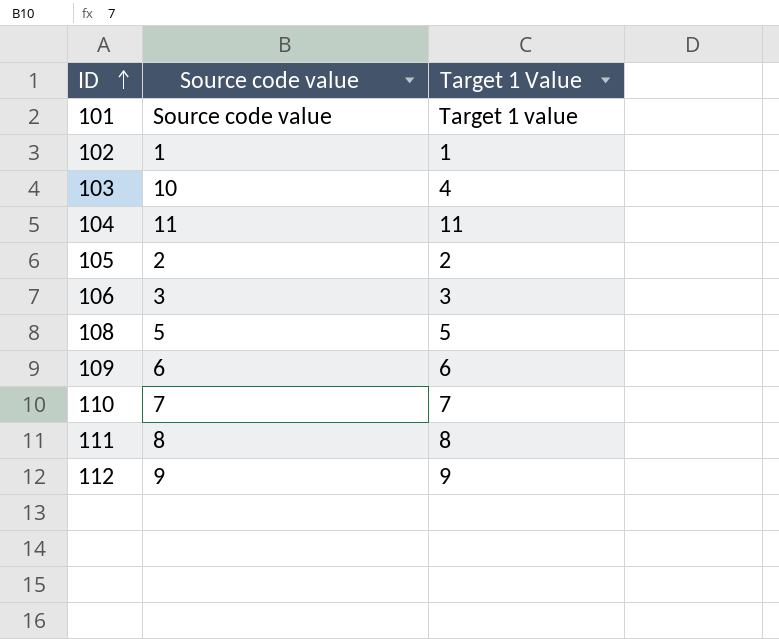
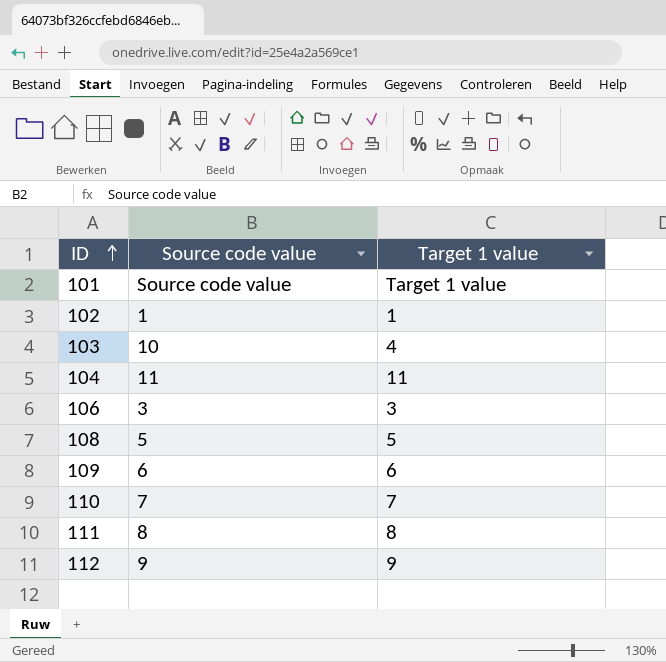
column name: Target 1 Value -> Target 1 value
row 105: 2 | 2 -> none

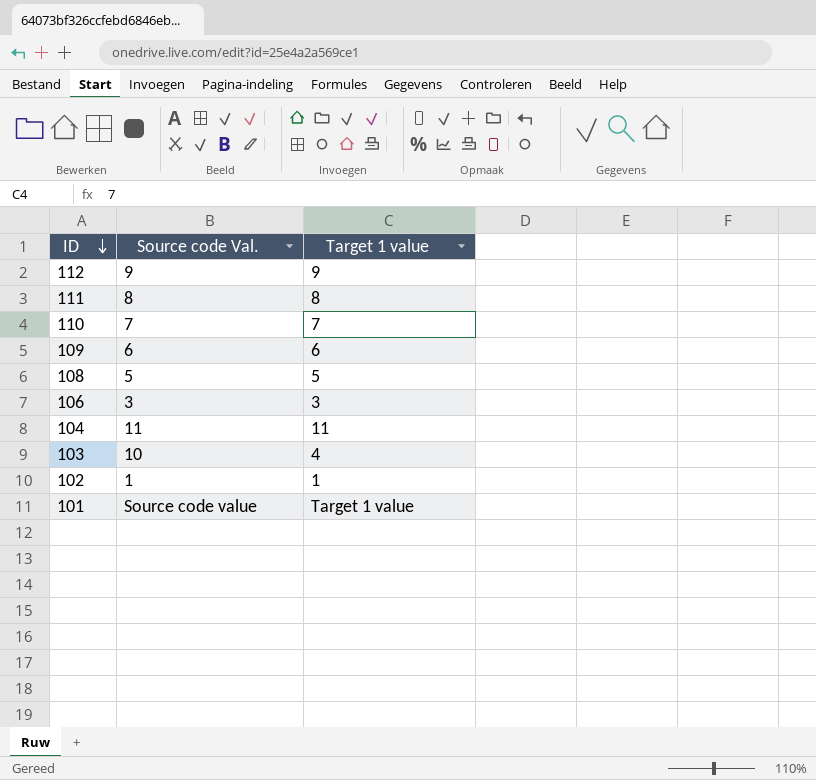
row order: ID ascending -> ID descending
column name: Source code value -> Source code Val.

